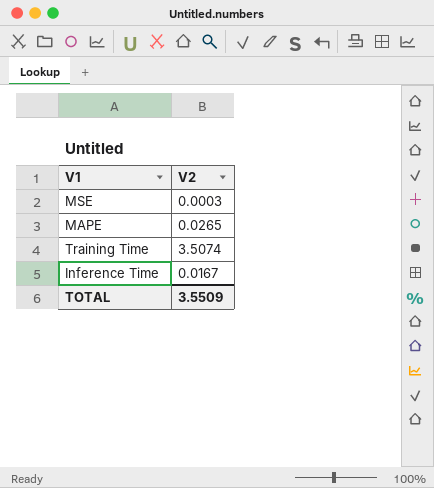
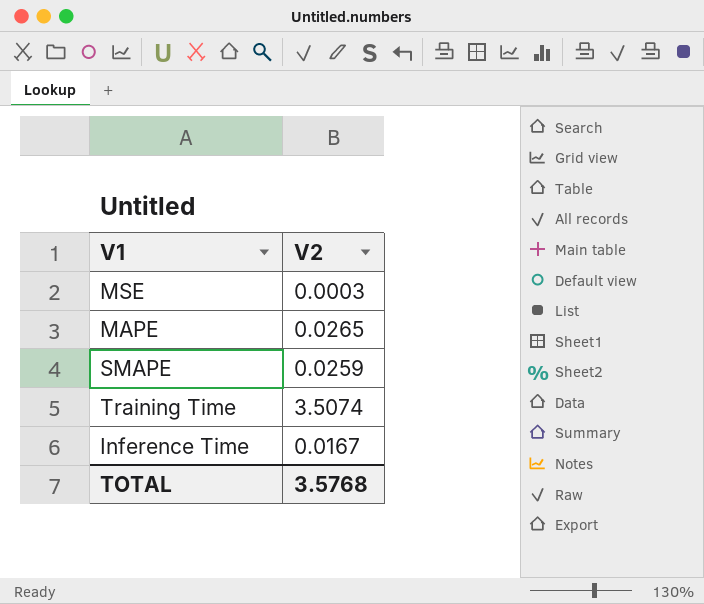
row SMAPE: none -> 0.0259
TOTAL | V2: 3.5509 -> 3.5768

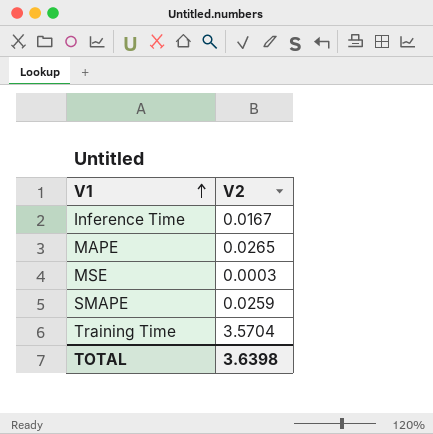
row order: none -> V1 ascending
Training Time | V2: 3.5074 -> 3.5704
TOTAL | V2: 3.5768 -> 3.6398

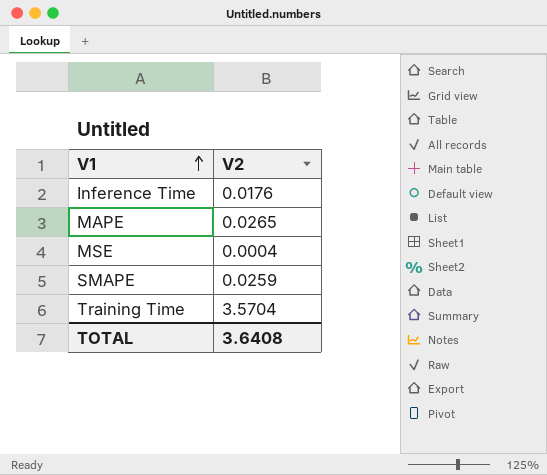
Inference Time | V2: 0.0167 -> 0.0176
MSE | V2: 0.0003 -> 0.0004
TOTAL | V2: 3.6398 -> 3.6408

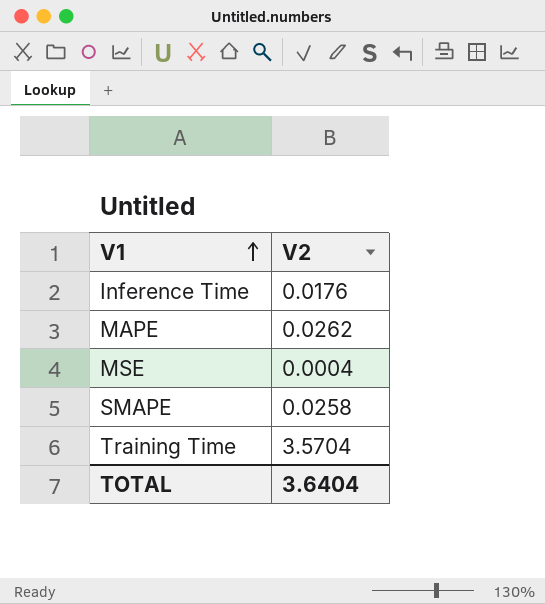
MAPE | V2: 0.0265 -> 0.0262
SMAPE | V2: 0.0259 -> 0.0258
TOTAL | V2: 3.6408 -> 3.6404

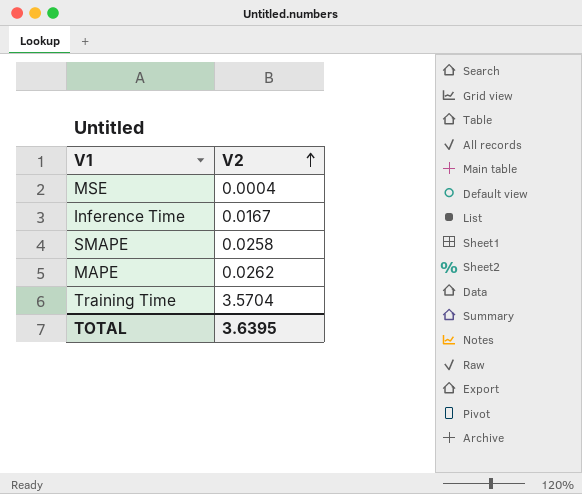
row order: V1 ascending -> V2 ascending
Inference Time | V2: 0.0176 -> 0.0167
TOTAL | V2: 3.6404 -> 3.6395

